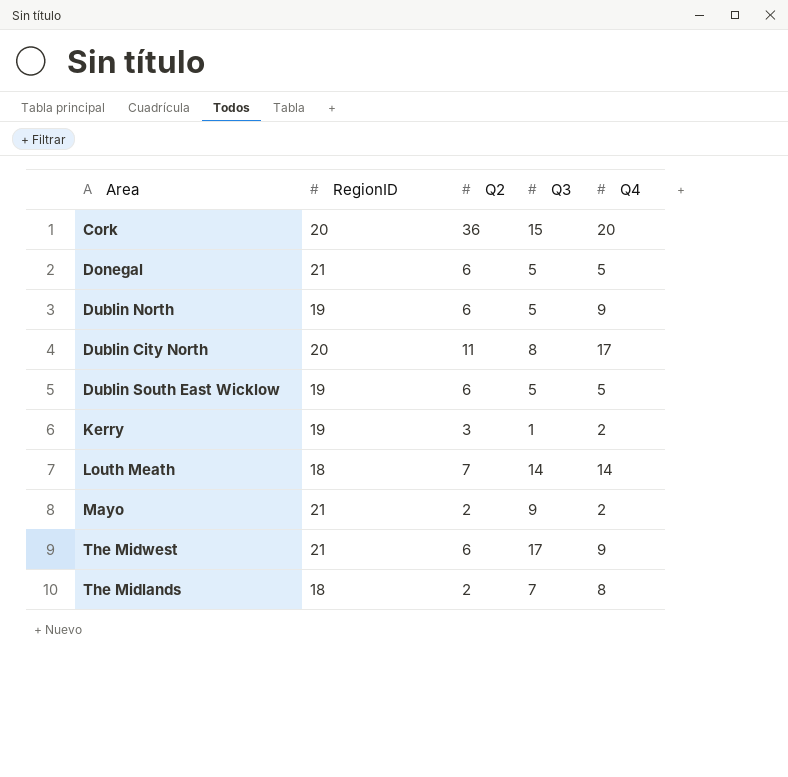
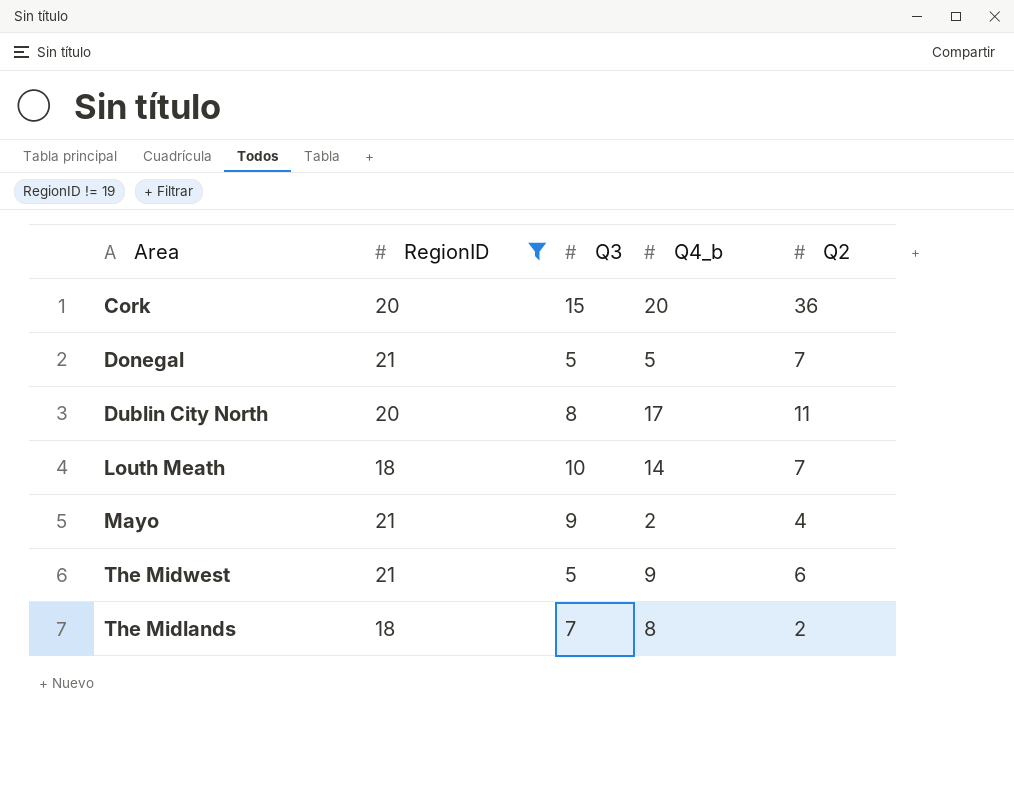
filter: none -> RegionID != 19
column name: Q4 -> Q4_b
column Q2 | position: 3 -> 5
Donegal | Q2: 6 -> 7
Louth Meath | Q3: 14 -> 10
Mayo | Q2: 2 -> 4
The Midwest | Q3: 17 -> 5

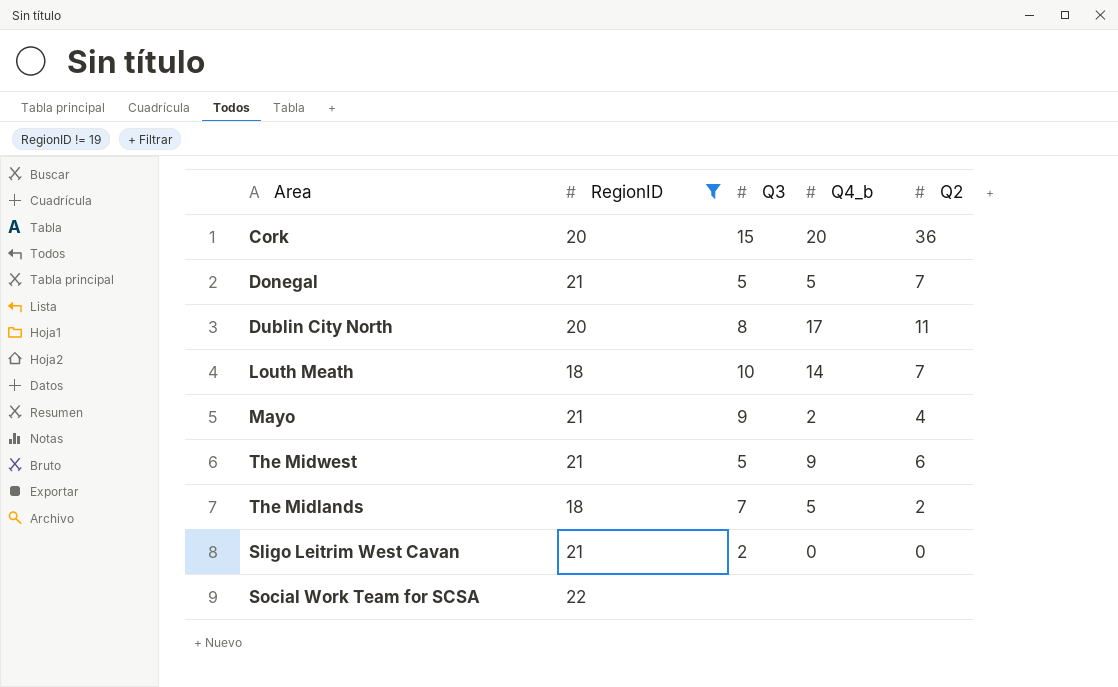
The Midlands | Q4_b: 8 -> 5
row Sligo Leitrim West Cavan: none -> 21 | 2 | 0 | 0
row Social Work Team for SCSA: none -> 22 | none | none | none

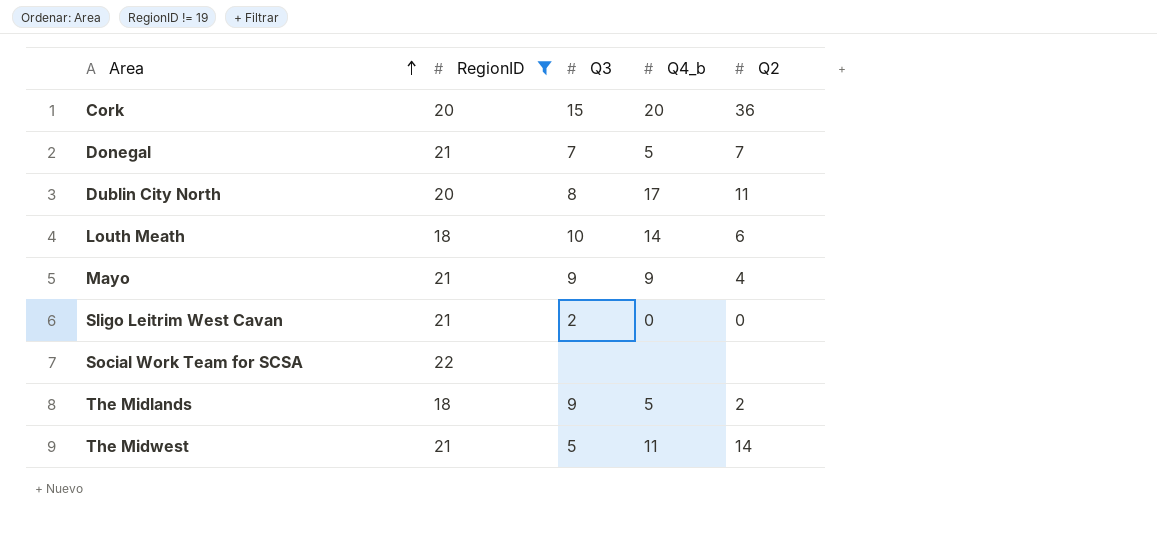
row order: none -> Area ascending
Donegal | Q3: 5 -> 7
Louth Meath | Q2: 7 -> 6
Mayo | Q4_b: 2 -> 9
The Midlands | Q3: 7 -> 9
The Midwest | Q4_b: 9 -> 11
The Midwest | Q2: 6 -> 14

